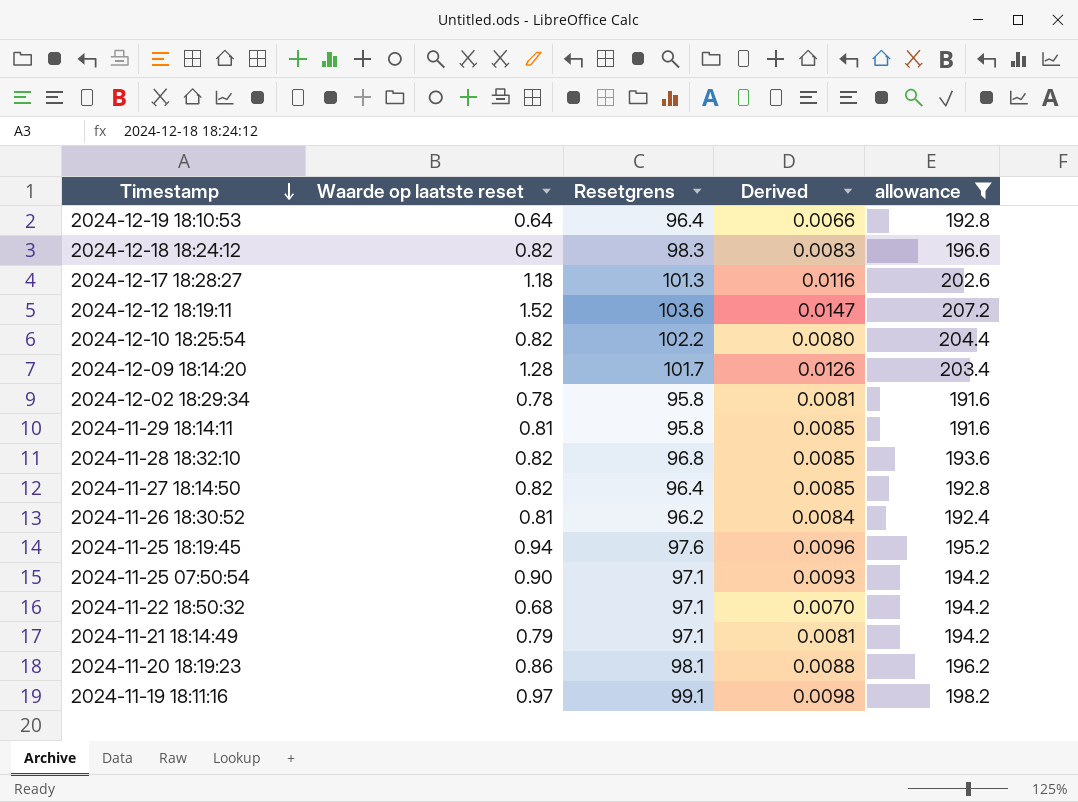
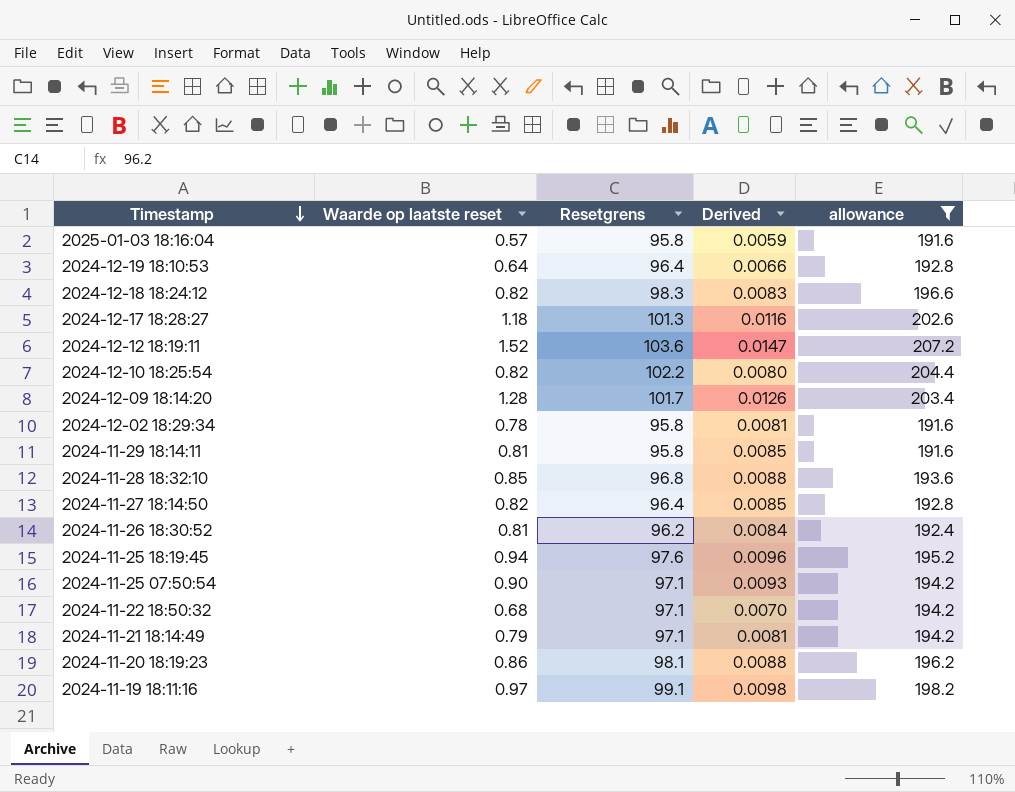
row 2025-01-03 18:16:04: none -> 0.57 | 95.8 | 0.0059 | 191.6
2024-11-28 18:32:10 | Waarde op laatste reset: 0.82 -> 0.85
2024-11-28 18:32:10 | Derived: 0.0085 -> 0.0088

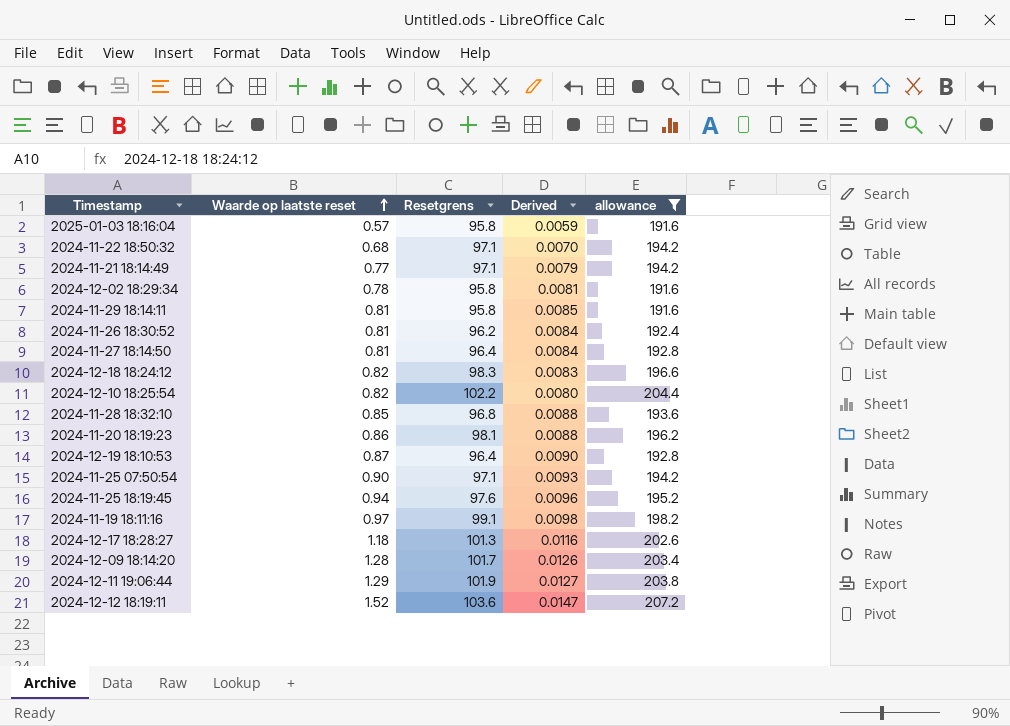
row order: Timestamp descending -> Waarde op laatste reset ascending
2024-11-21 18:14:49 | Waarde op laatste reset: 0.79 -> 0.77
2024-11-21 18:14:49 | Derived: 0.0081 -> 0.0079
2024-11-27 18:14:50 | Waarde op laatste reset: 0.82 -> 0.81
2024-11-27 18:14:50 | Derived: 0.0085 -> 0.0084
2024-12-19 18:10:53 | Waarde op laatste reset: 0.64 -> 0.87
2024-12-19 18:10:53 | Derived: 0.0066 -> 0.0090
row 2024-12-11 19:06:44: none -> 1.29 | 101.9 | 0.0127 | 203.8

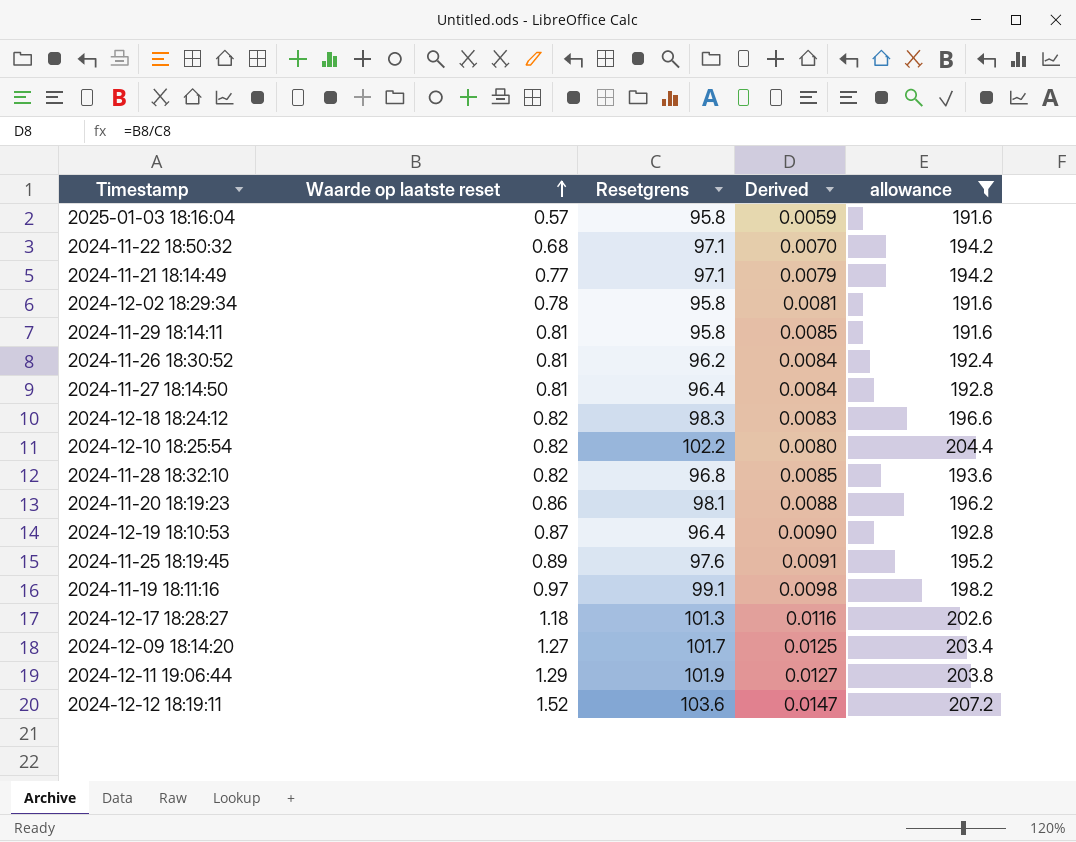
row 2024-11-25 07:50:54: 0.90 | 97.1 | 0.0093 | 194.2 -> none
2024-11-28 18:32:10 | Waarde op laatste reset: 0.85 -> 0.82
2024-11-28 18:32:10 | Derived: 0.0088 -> 0.0085
2024-11-25 18:19:45 | Waarde op laatste reset: 0.94 -> 0.89
2024-11-25 18:19:45 | Derived: 0.0096 -> 0.0091
2024-12-09 18:14:20 | Waarde op laatste reset: 1.28 -> 1.27
2024-12-09 18:14:20 | Derived: 0.0126 -> 0.0125

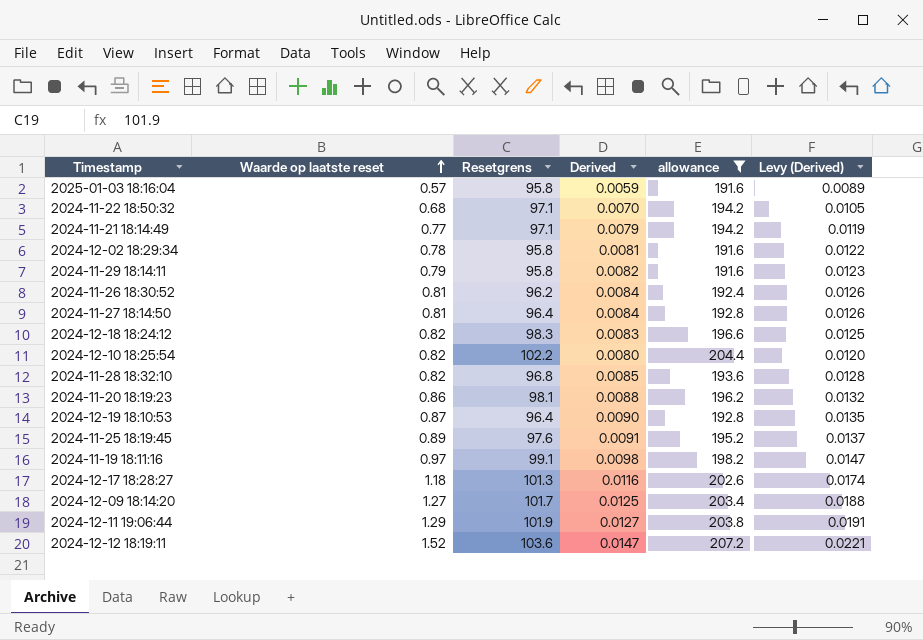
column Levy (Derived) | formula: none -> [Derived] * 1.5
2024-11-29 18:14:11 | Waarde op laatste reset: 0.81 -> 0.79
2024-11-29 18:14:11 | Derived: 0.0085 -> 0.0082

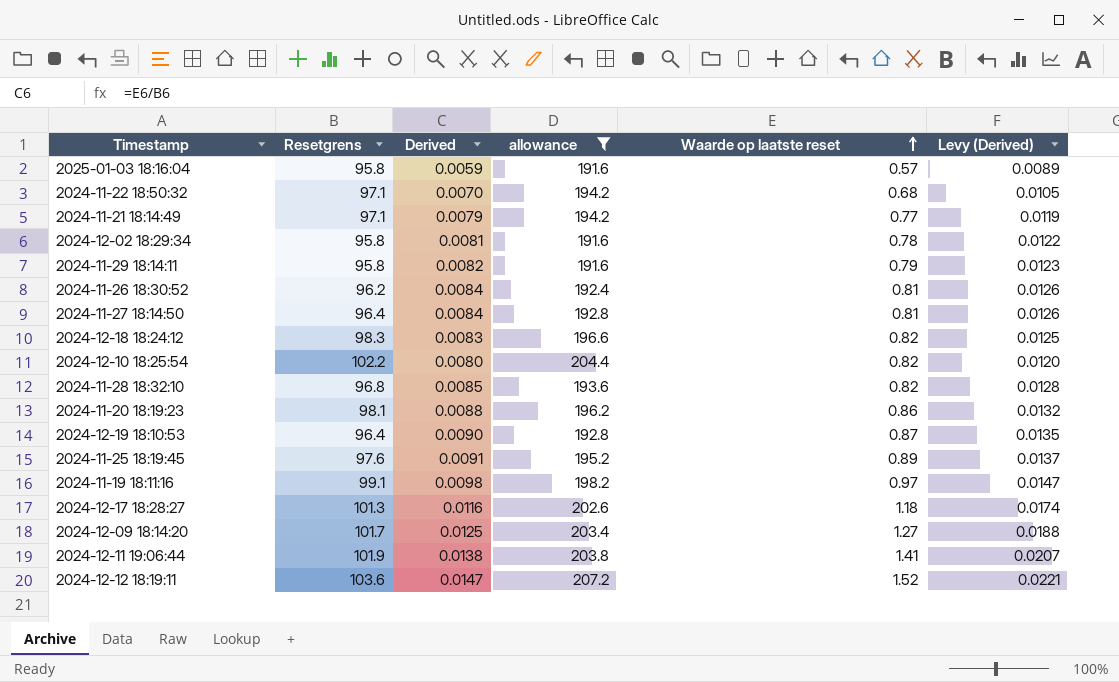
column Waarde op laatste reset | position: 2 -> 5
2024-12-11 19:06:44 | Derived: 0.0127 -> 0.0138
2024-12-11 19:06:44 | Waarde op laatste reset: 1.29 -> 1.41
2024-12-11 19:06:44 | Levy (Derived): 0.0191 -> 0.0207

